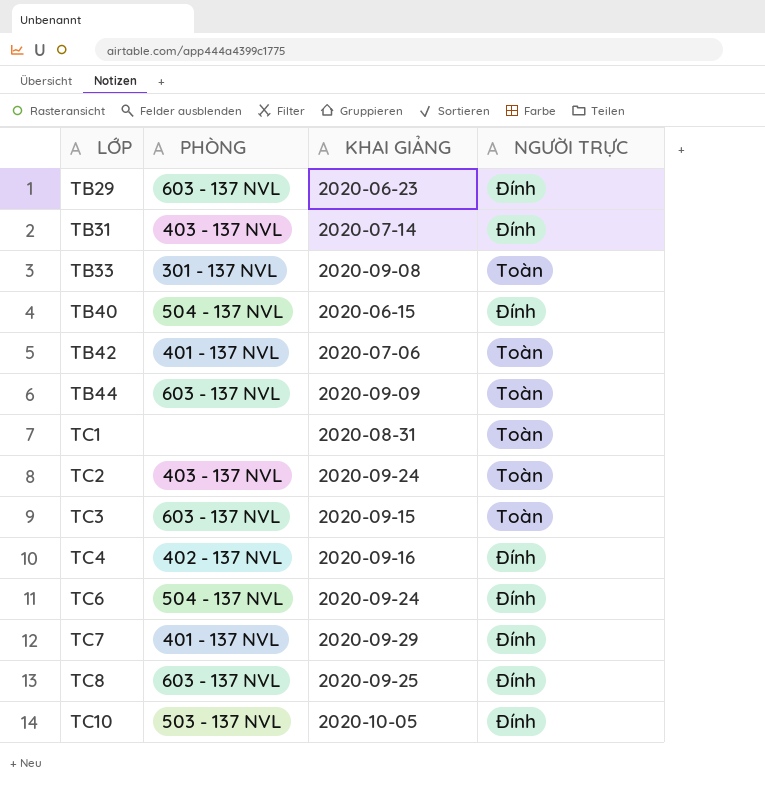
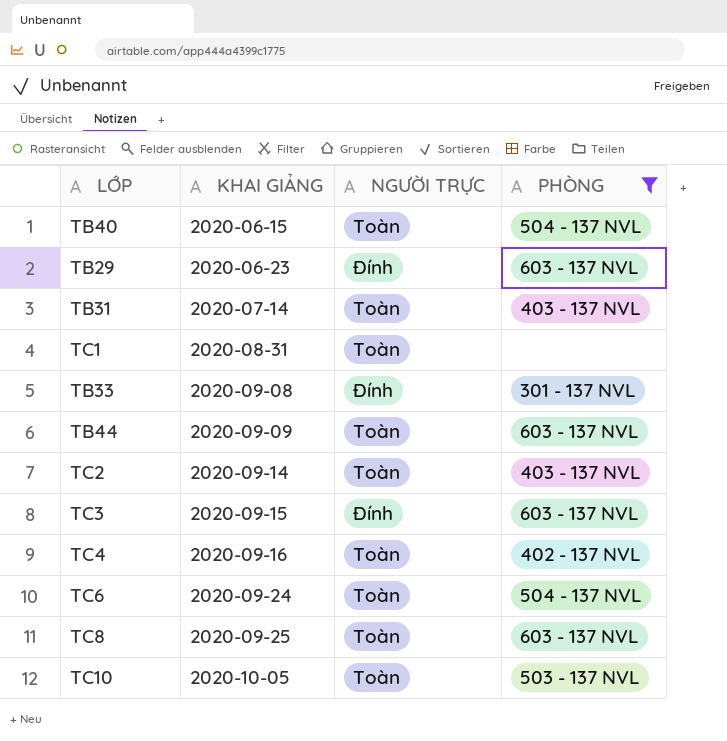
filter: none -> PHÒNG != 401 - 137 NVL
row order: LỚP ascending -> KHAI GIẢNG ascending
column PHÒNG | position: 2 -> 4
TB40 | NGƯỜI TRỰC: Đính -> Toàn
TB31 | NGƯỜI TRỰC: Đính -> Toàn
TB33 | NGƯỜI TRỰC: Toàn -> Đính
TC2 | KHAI GIẢNG: 2020-09-24 -> 2020-09-14
TC3 | NGƯỜI TRỰC: Toàn -> Đính
TC4 | NGƯỜI TRỰC: Đính -> Toàn
TC6 | NGƯỜI TRỰC: Đính -> Toàn
TC8 | NGƯỜI TRỰC: Đính -> Toàn
TC10 | NGƯỜI TRỰC: Đính -> Toàn

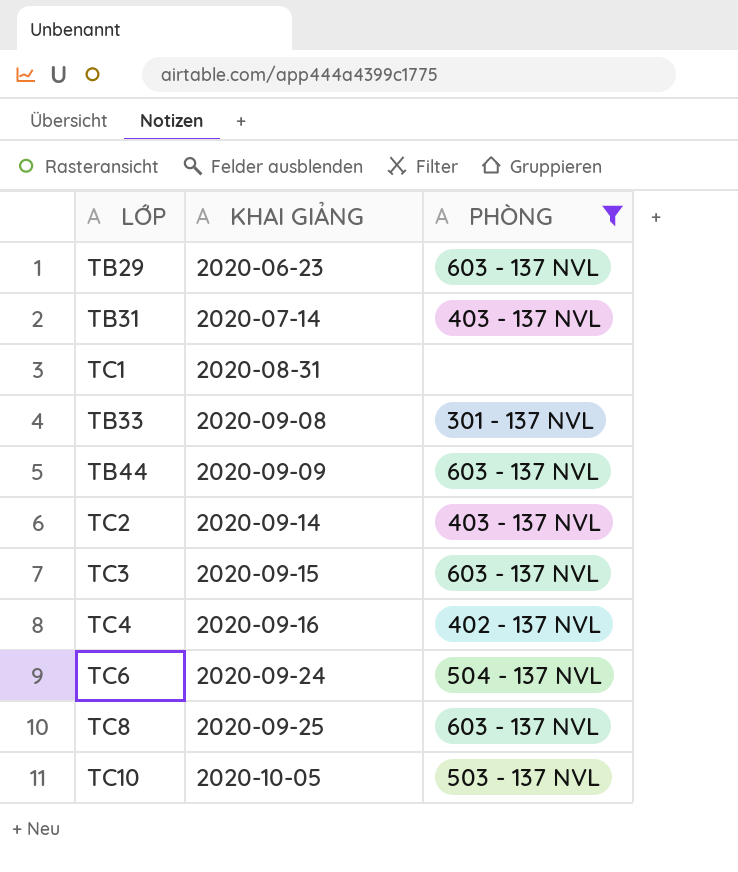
column NGƯỜI TRỰC | position: 3 -> none
row TB40: 2020-06-15 | Toàn | 504 - 137 NVL -> none

